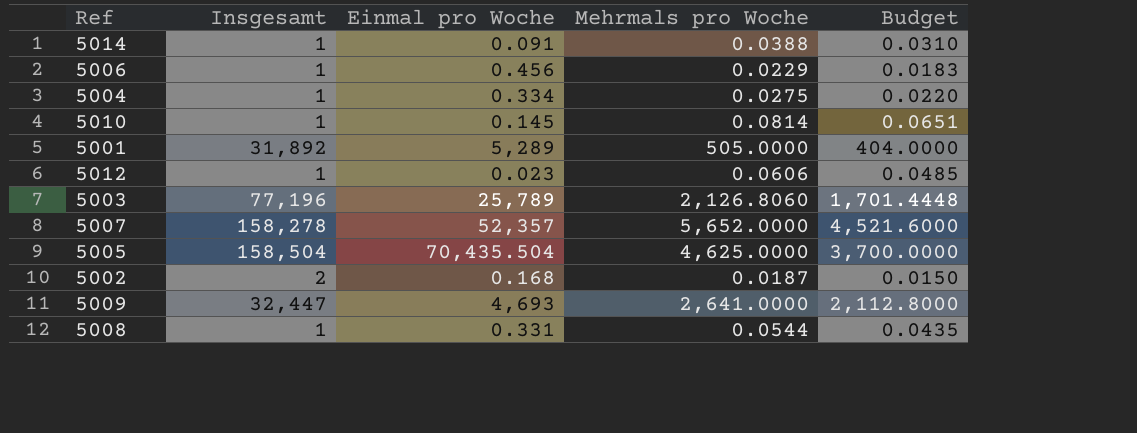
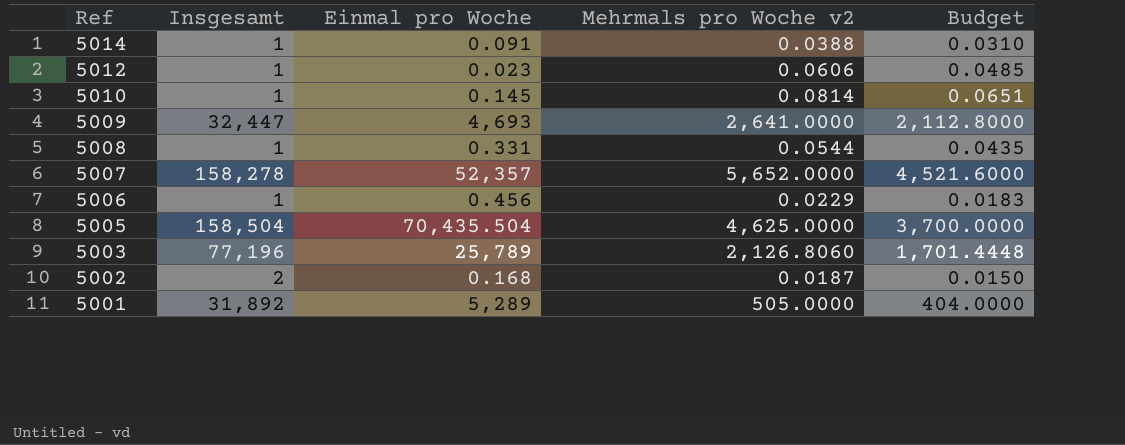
row order: none -> Ref descending
column name: Mehrmals pro Woche -> Mehrmals pro Woche v2
row 5004: 1 | 0.334 | 0.0275 | 0.0220 -> none

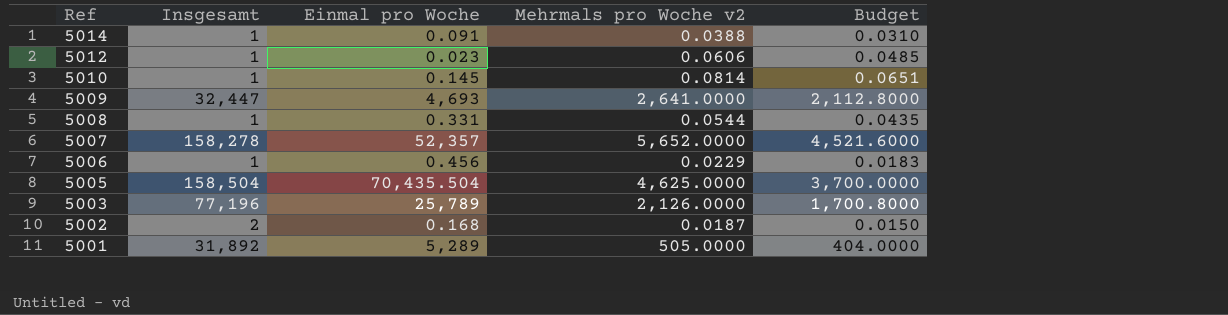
5003 | Mehrmals pro Woche v2: 2,126.8060 -> 2,126.0000
5003 | Budget: 1,701.4448 -> 1,700.8000

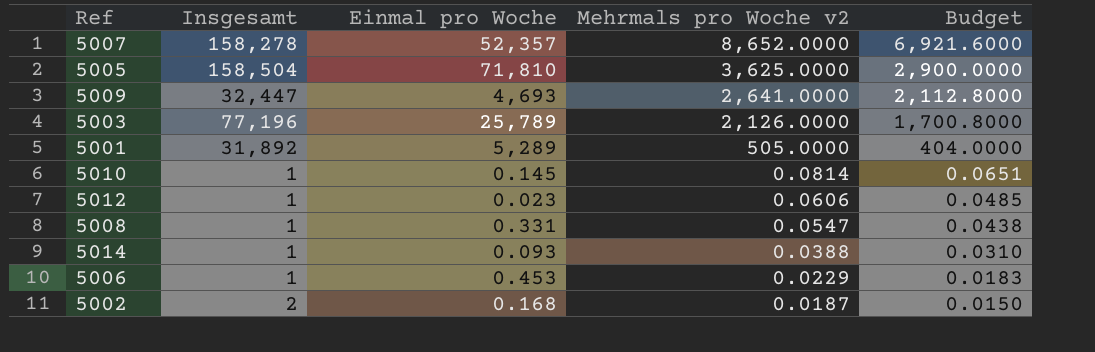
row order: Ref descending -> Mehrmals pro Woche v2 descending
5007 | Mehrmals pro Woche v2: 5,652.0000 -> 8,652.0000
5007 | Budget: 4,521.6000 -> 6,921.6000
5005 | Einmal pro Woche: 70,435.504 -> 71,810
5005 | Mehrmals pro Woche v2: 4,625.0000 -> 3,625.0000
5005 | Budget: 3,700.0000 -> 2,900.0000
5008 | Mehrmals pro Woche v2: 0.0544 -> 0.0547
5008 | Budget: 0.0435 -> 0.0438
5014 | Einmal pro Woche: 0.091 -> 0.093
5006 | Einmal pro Woche: 0.456 -> 0.453

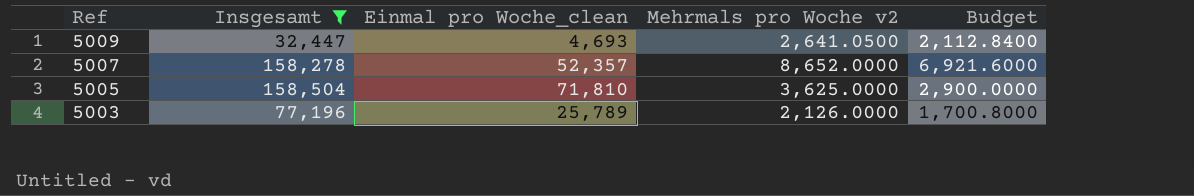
filter: none -> Insgesamt >= 32,447
row order: Mehrmals pro Woche v2 descending -> Ref descending
column name: Einmal pro Woche -> Einmal pro Woche_clean
5009 | Mehrmals pro Woche v2: 2,641.0000 -> 2,641.0500
5009 | Budget: 2,112.8000 -> 2,112.8400

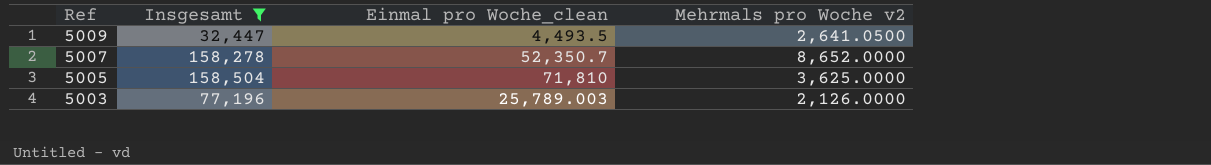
column Budget | formula: [Mehrmals pro Woche v2] * 0.8 -> none
5009 | Einmal pro Woche_clean: 4,693 -> 4,493.5
5007 | Einmal pro Woche_clean: 52,357 -> 52,350.7
5003 | Einmal pro Woche_clean: 25,789 -> 25,789.003

